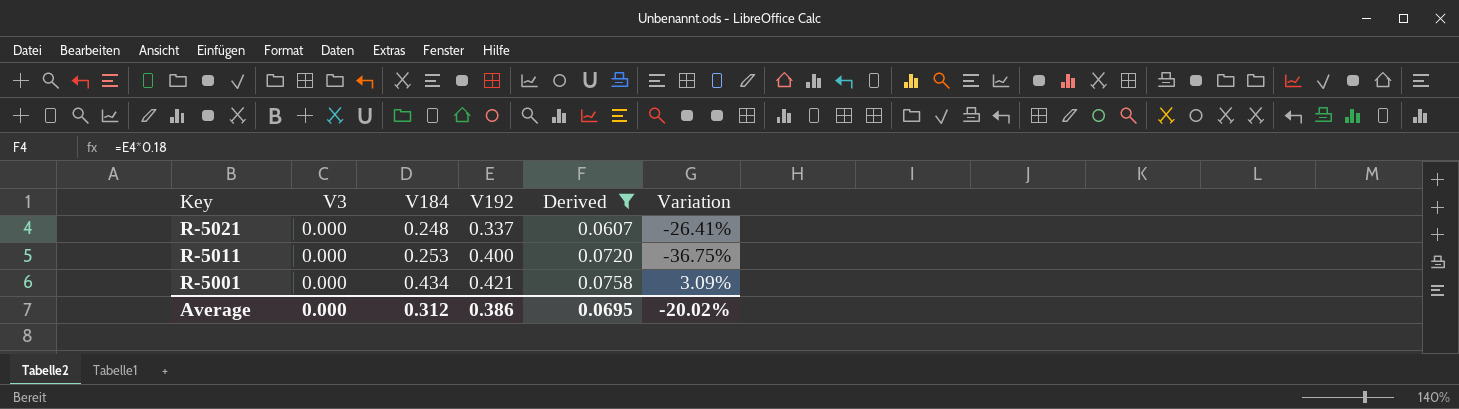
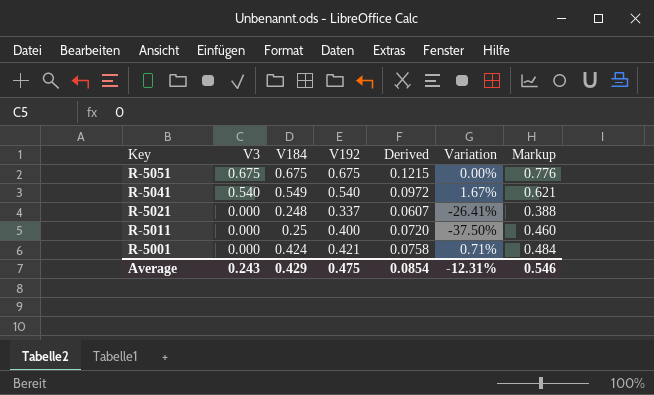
filter: Derived <= 0.0758 -> none
column Markup | formula: none -> [V192] * 1.15
R-5011 | V184: 0.253 -> 0.25
R-5011 | Variation: -36.75% -> -37.50%
R-5001 | V184: 0.434 -> 0.424
R-5001 | Variation: 3.09% -> 0.71%
Average | V3: 0.000 -> 0.243
Average | V184: 0.312 -> 0.429
Average | V192: 0.386 -> 0.475
Average | Derived: 0.0695 -> 0.0854
Average | Variation: -20.02% -> -12.31%

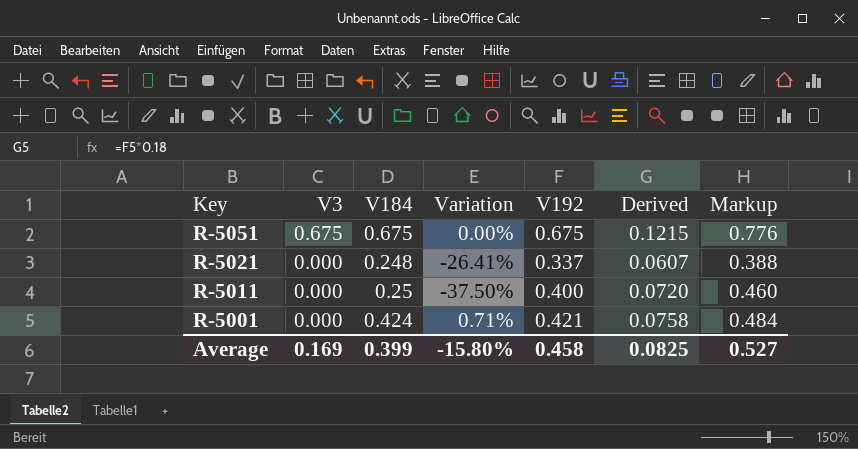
column Variation | position: 6 -> 4
row R-5041: 0.540 | 0.549 | 0.540 | 0.0972 | 1.67% | 0.621 -> none
Average | V3: 0.243 -> 0.169
Average | V184: 0.429 -> 0.399
Average | Variation: -12.31% -> -15.80%
Average | V192: 0.475 -> 0.458
Average | Derived: 0.0854 -> 0.0825
Average | Markup: 0.546 -> 0.527

